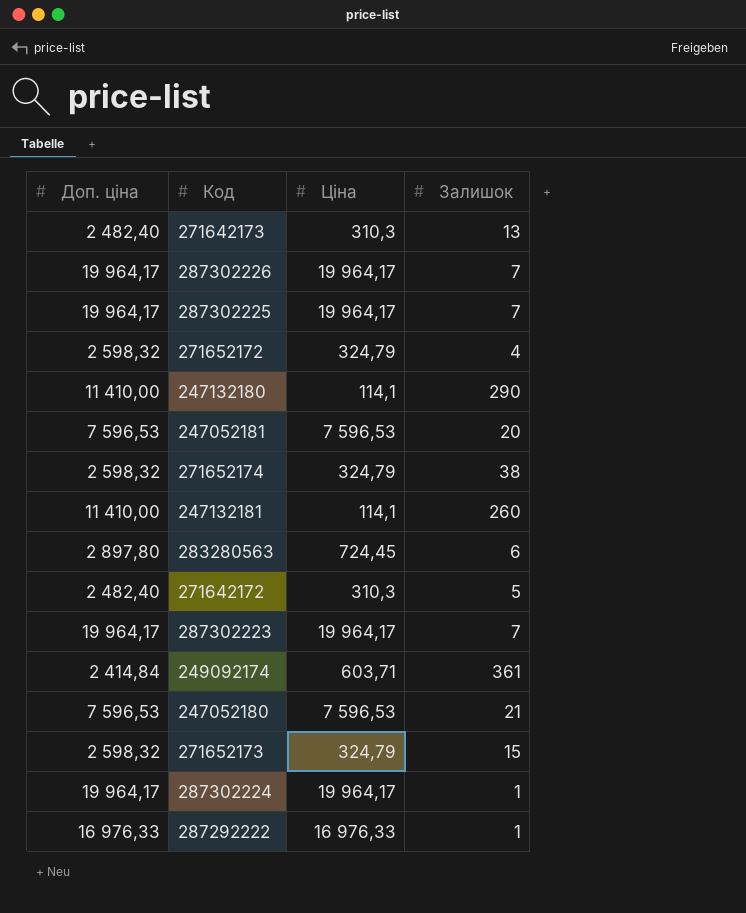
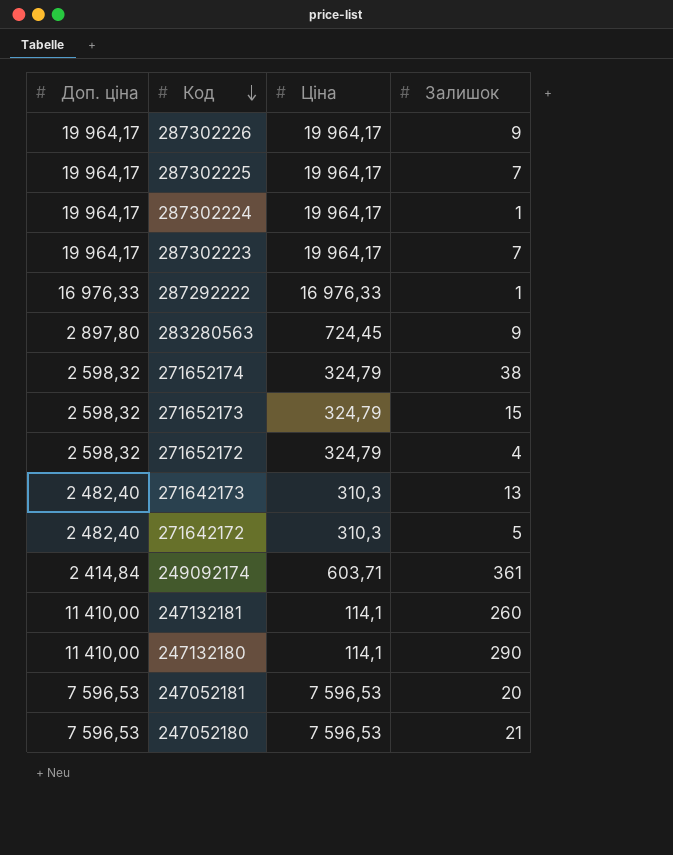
row order: none -> Код descending
287302226 | Залишок: 7 -> 9
283280563 | Залишок: 6 -> 9

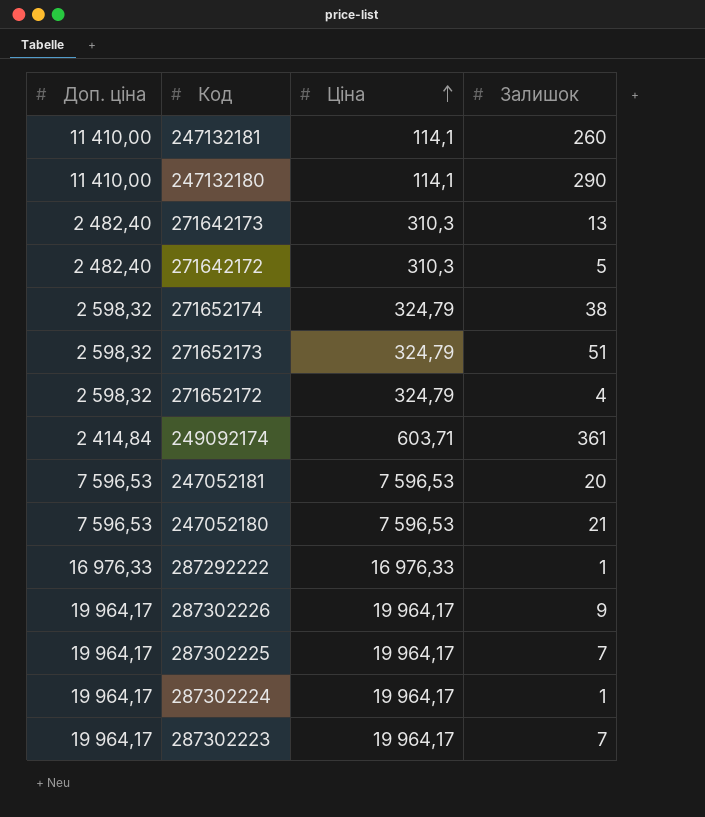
row order: Код descending -> Ціна ascending
row 283280563: 2 897,80 | 724,45 | 9 -> none
271652173 | Залишок: 15 -> 51

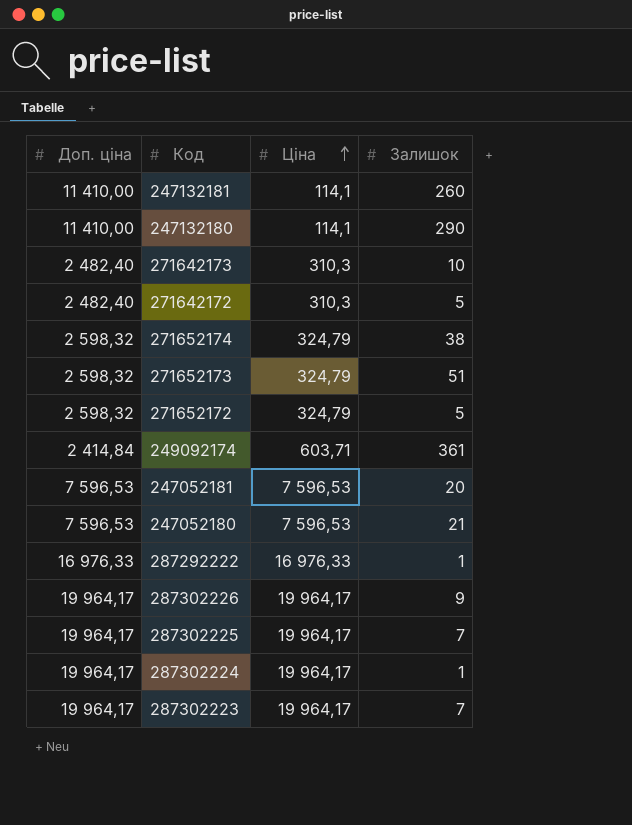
271642173 | Залишок: 13 -> 10
271652172 | Залишок: 4 -> 5

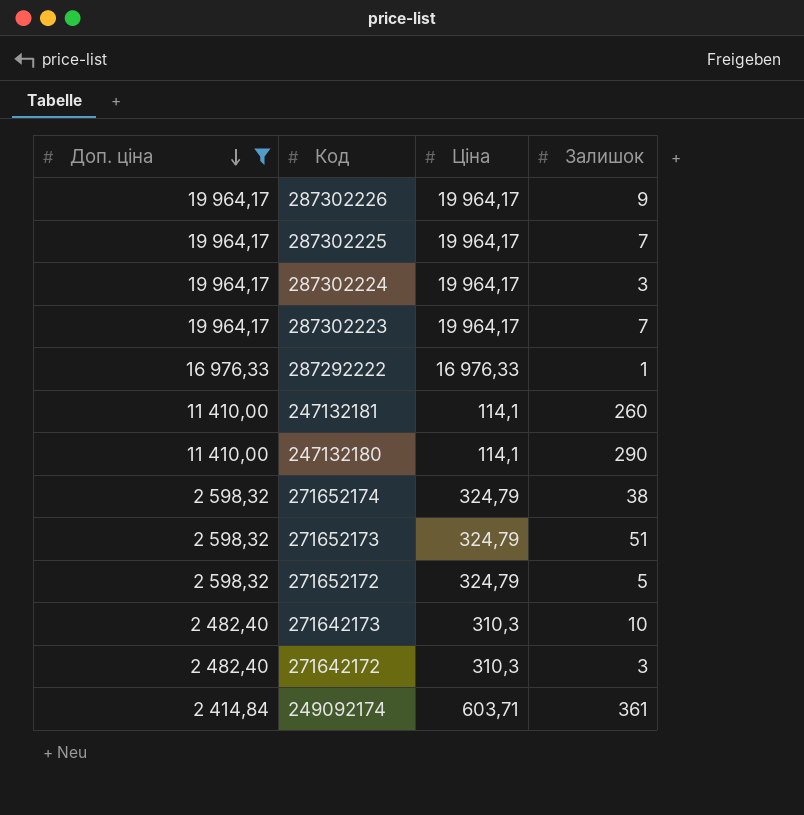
filter: none -> Доп. ціна != 7 596,53
row order: Ціна ascending -> Доп. ціна descending
287302224 | Залишок: 1 -> 3
271642172 | Залишок: 5 -> 3

